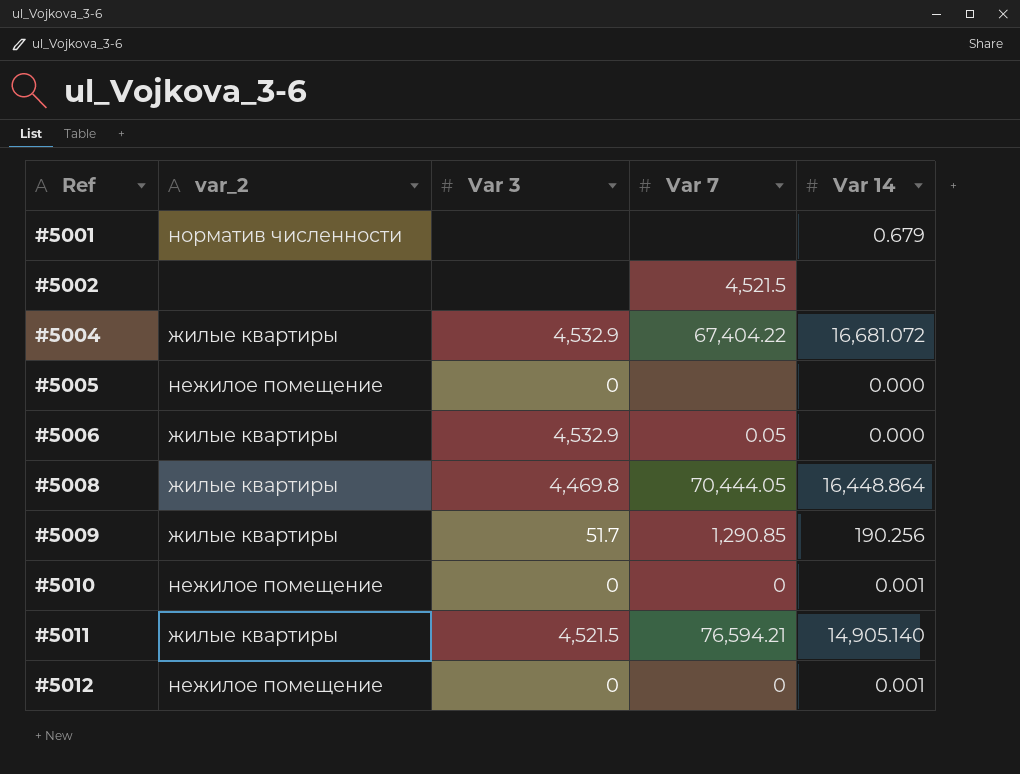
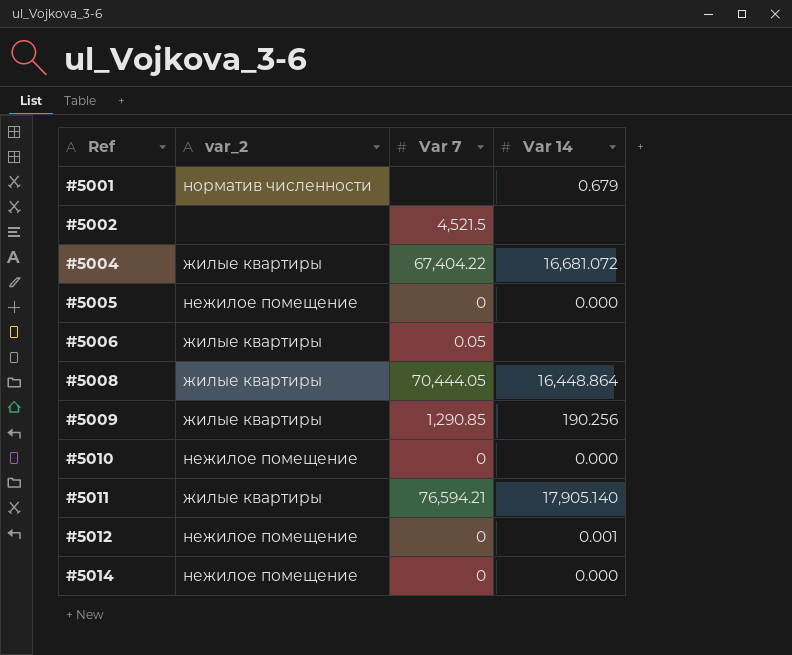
column Var 3 | position: 3 -> none
#5005 | Var 7: none -> 0
#5006 | Var 14: 0.000 -> none
#5010 | Var 14: 0.001 -> 0.000
#5011 | Var 14: 14,905.140 -> 17,905.140
row #5014: none -> нежилое помещение | 0 | 0.000

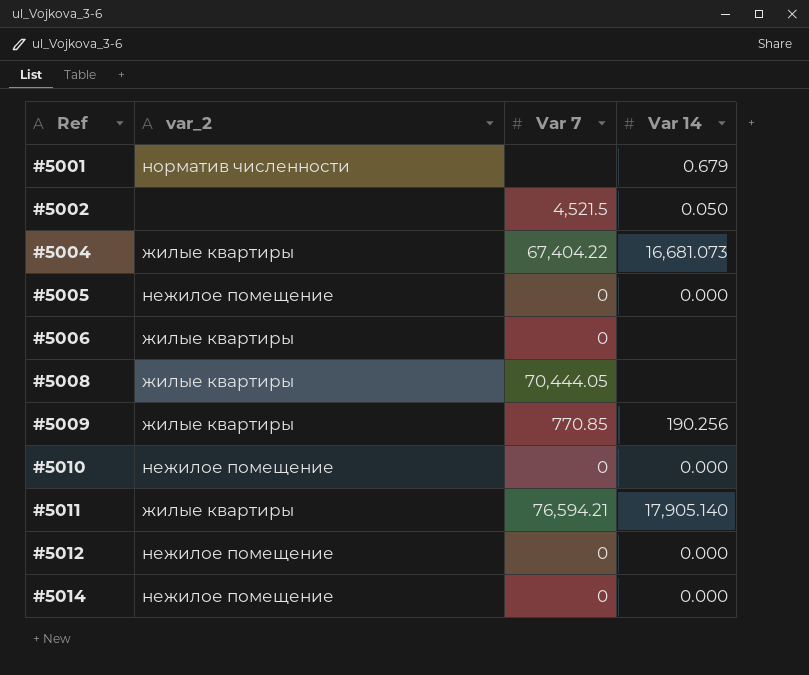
#5002 | Var 14: none -> 0.050
#5004 | Var 14: 16,681.072 -> 16,681.073
#5006 | Var 7: 0.05 -> 0
#5008 | Var 14: 16,448.864 -> none
#5009 | Var 7: 1,290.85 -> 770.85
#5012 | Var 14: 0.001 -> 0.000

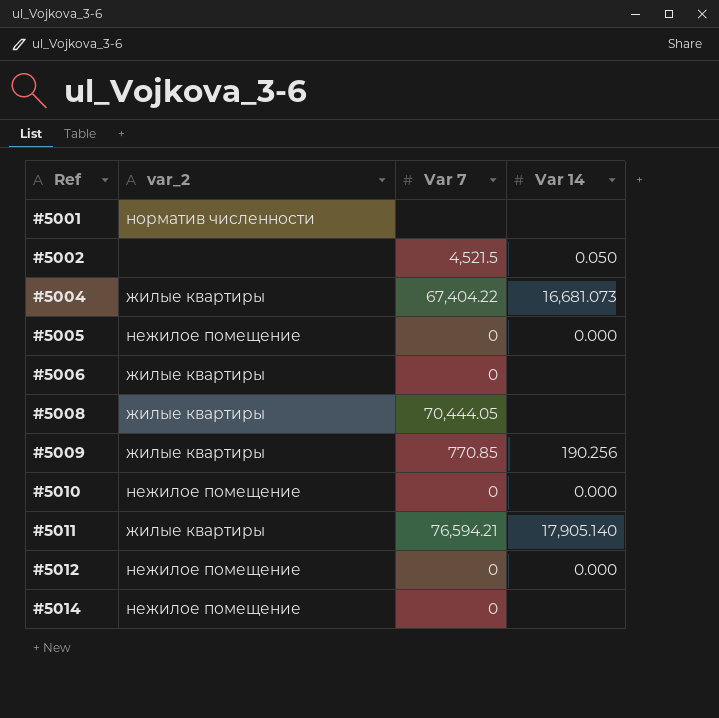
#5001 | Var 14: 0.679 -> none
#5014 | Var 14: 0.000 -> none

